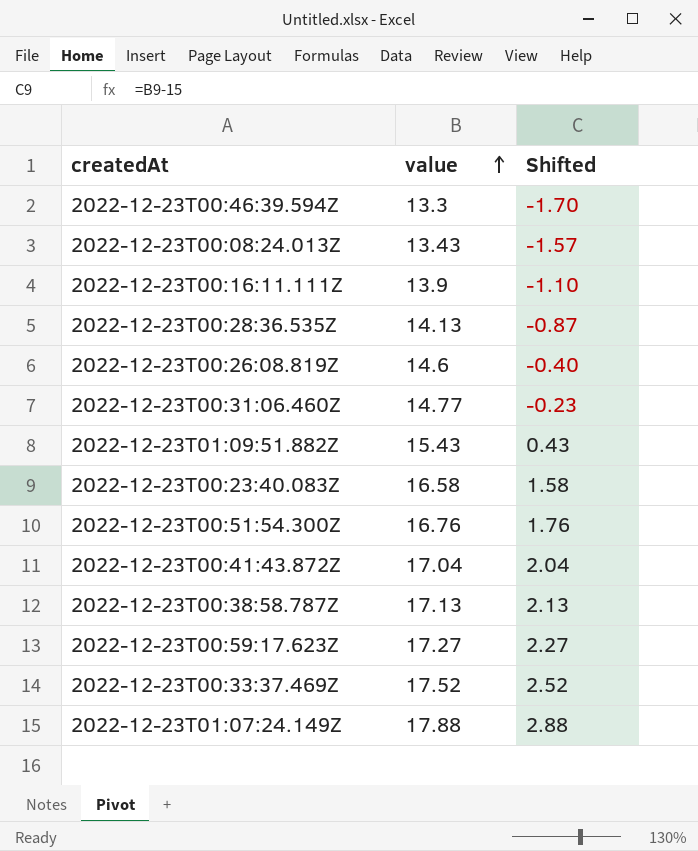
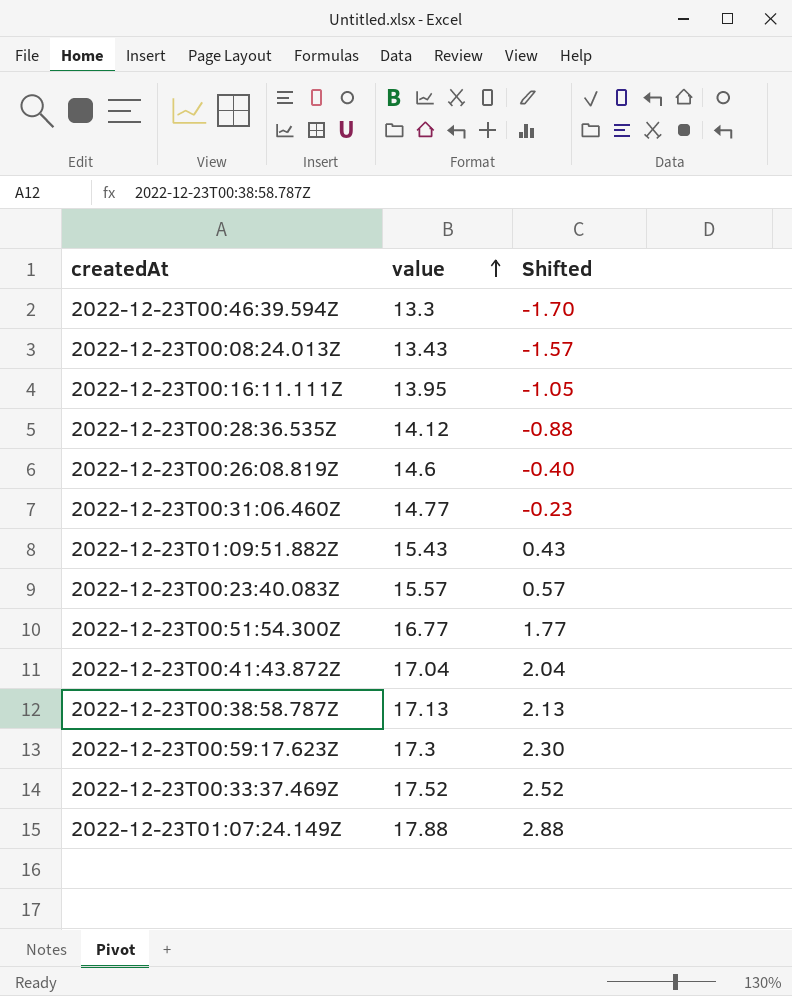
2022-12-23T00:16:11.111Z | value: 13.9 -> 13.95
2022-12-23T00:16:11.111Z | Shifted: -1.10 -> -1.05
2022-12-23T00:28:36.535Z | value: 14.13 -> 14.12
2022-12-23T00:28:36.535Z | Shifted: -0.87 -> -0.88
2022-12-23T00:23:40.083Z | value: 16.58 -> 15.57
2022-12-23T00:23:40.083Z | Shifted: 1.58 -> 0.57
2022-12-23T00:51:54.300Z | value: 16.76 -> 16.77
2022-12-23T00:51:54.300Z | Shifted: 1.76 -> 1.77
2022-12-23T00:59:17.623Z | value: 17.27 -> 17.3
2022-12-23T00:59:17.623Z | Shifted: 2.27 -> 2.30

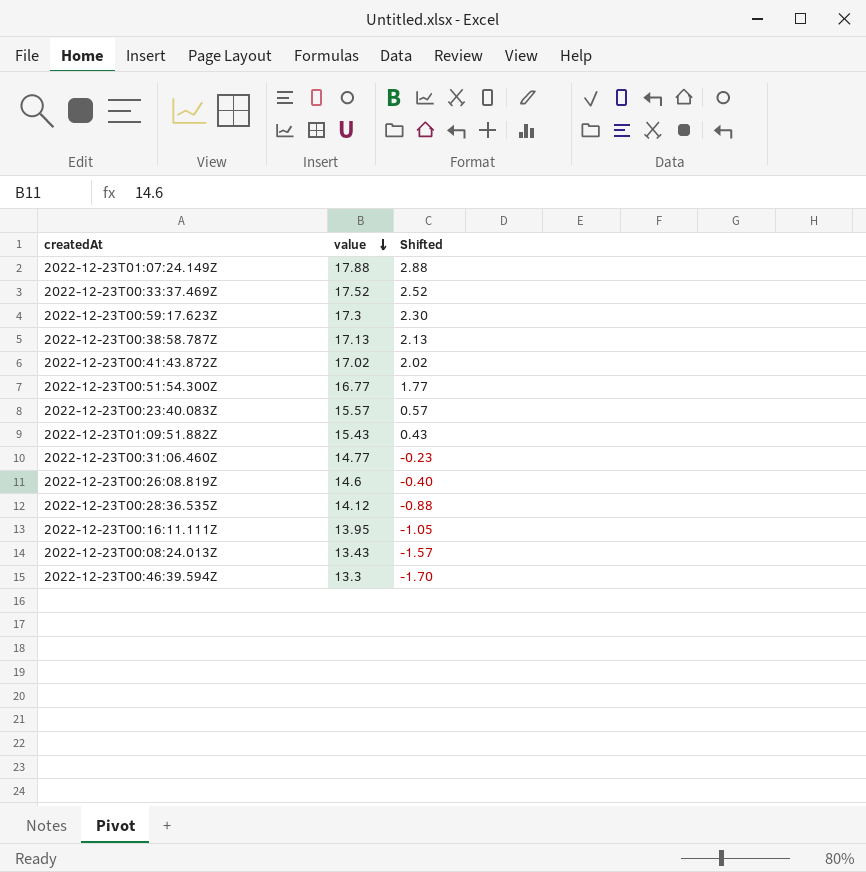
row order: value ascending -> value descending
2022-12-23T00:41:43.872Z | value: 17.04 -> 17.02
2022-12-23T00:41:43.872Z | Shifted: 2.04 -> 2.02

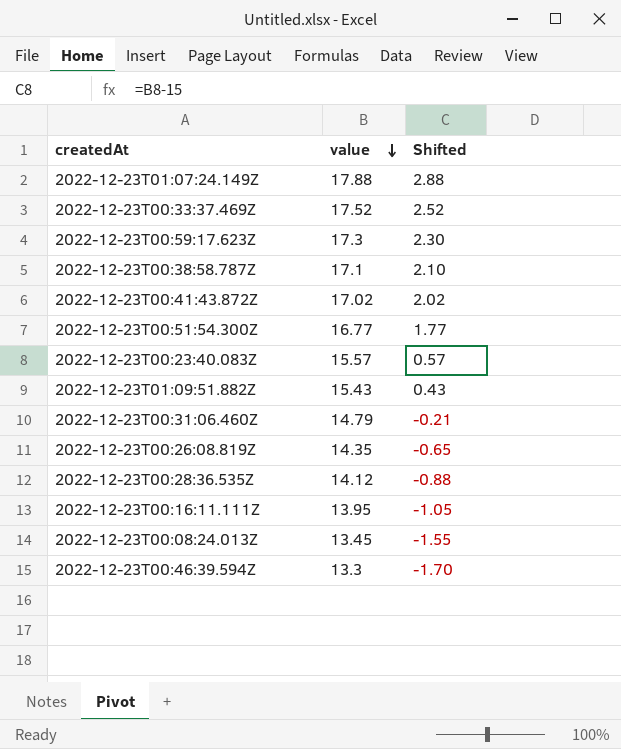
2022-12-23T00:38:58.787Z | value: 17.13 -> 17.1
2022-12-23T00:38:58.787Z | Shifted: 2.13 -> 2.10
2022-12-23T00:31:06.460Z | value: 14.77 -> 14.79
2022-12-23T00:31:06.460Z | Shifted: -0.23 -> -0.21
2022-12-23T00:26:08.819Z | value: 14.6 -> 14.35
2022-12-23T00:26:08.819Z | Shifted: -0.40 -> -0.65
2022-12-23T00:08:24.013Z | value: 13.43 -> 13.45
2022-12-23T00:08:24.013Z | Shifted: -1.57 -> -1.55

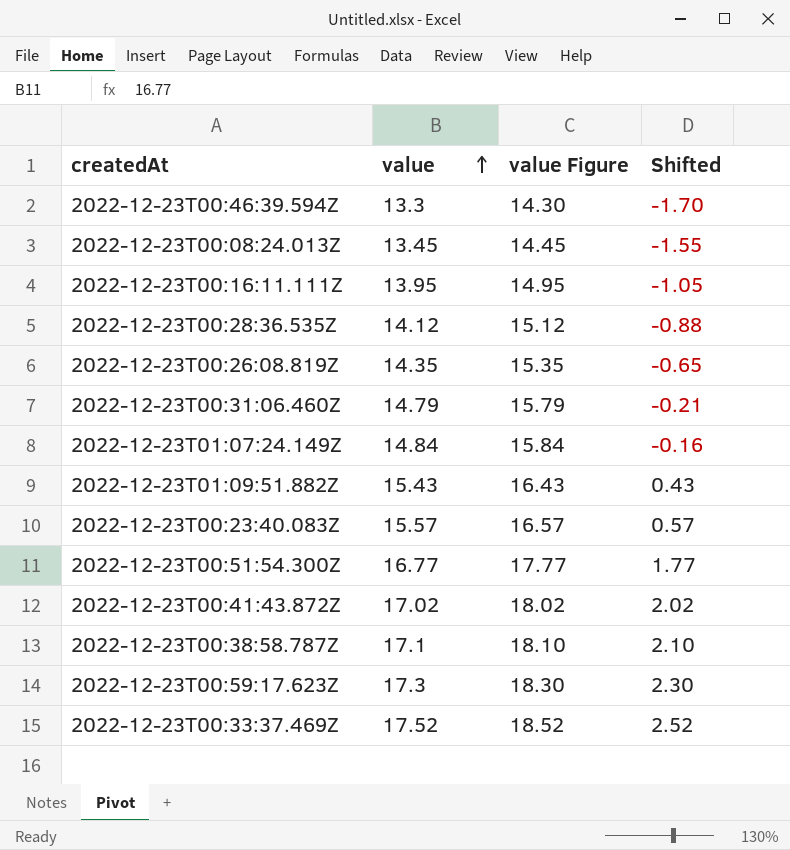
row order: value descending -> value ascending
column value Figure | formula: none -> [value] + 1
2022-12-23T01:07:24.149Z | value: 17.88 -> 14.84
2022-12-23T01:07:24.149Z | Shifted: 2.88 -> -0.16

